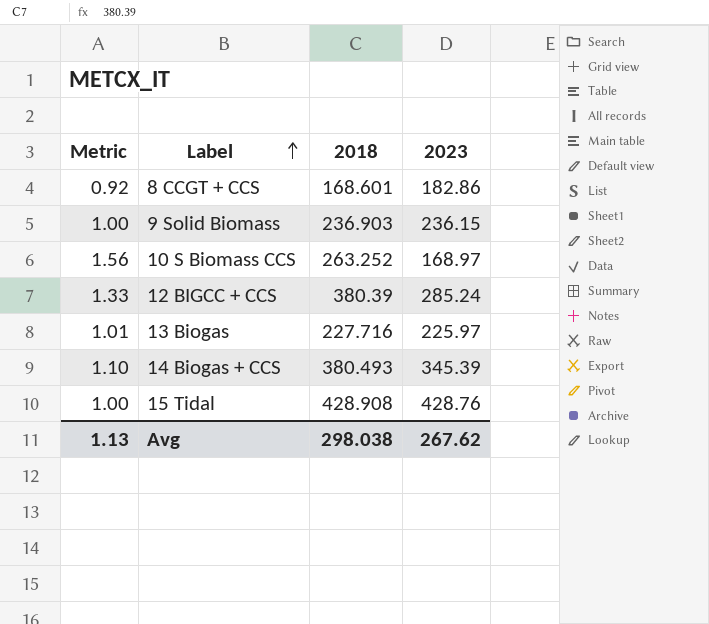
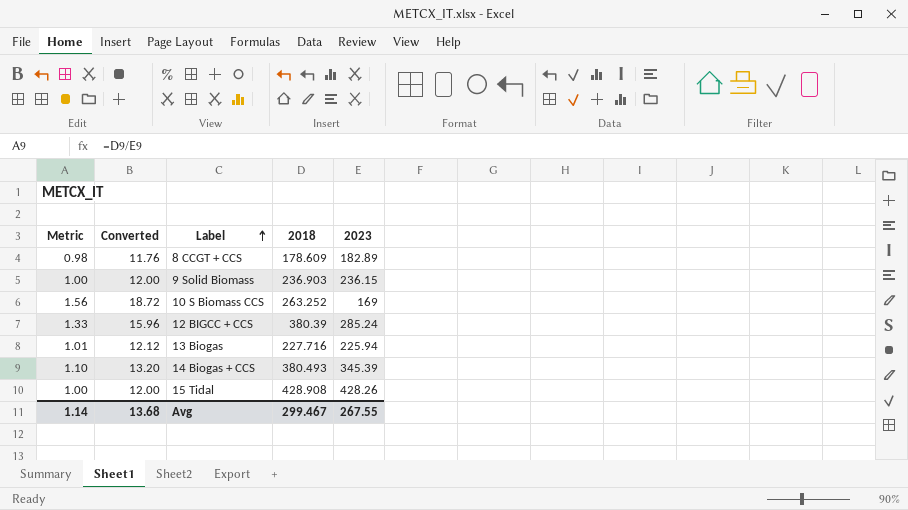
column Converted | formula: none -> [Metric] * 12
8 CCGT + CCS | Metric: 0.92 -> 0.98
8 CCGT + CCS | 2018: 168.601 -> 178.609
8 CCGT + CCS | 2023: 182.86 -> 182.89
10 S Biomass CCS | 2023: 168.97 -> 169
13 Biogas | 2023: 225.97 -> 225.94
15 Tidal | 2023: 428.76 -> 428.26
Avg | Metric: 1.13 -> 1.14
Avg | 2018: 298.038 -> 299.467
Avg | 2023: 267.62 -> 267.55

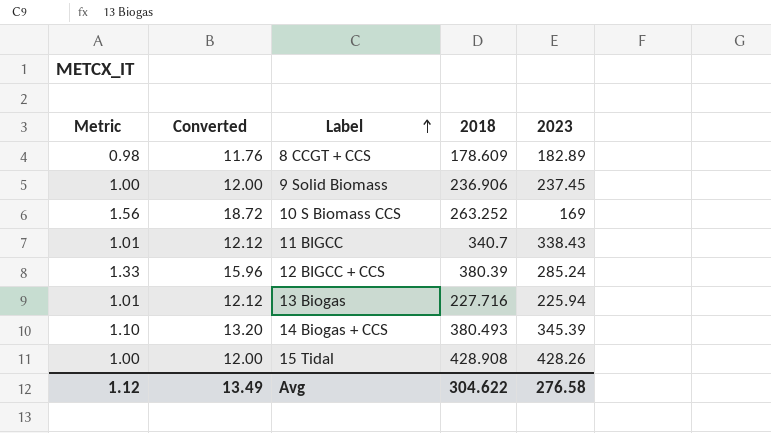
9 Solid Biomass | 2018: 236.903 -> 236.906
9 Solid Biomass | 2023: 236.15 -> 237.45
row 11 BIGCC: none -> 1.01 | 12.12 | 340.7 | 338.43
Avg | Metric: 1.14 -> 1.12
Avg | Converted: 13.68 -> 13.49
Avg | 2018: 299.467 -> 304.622
Avg | 2023: 267.55 -> 276.58

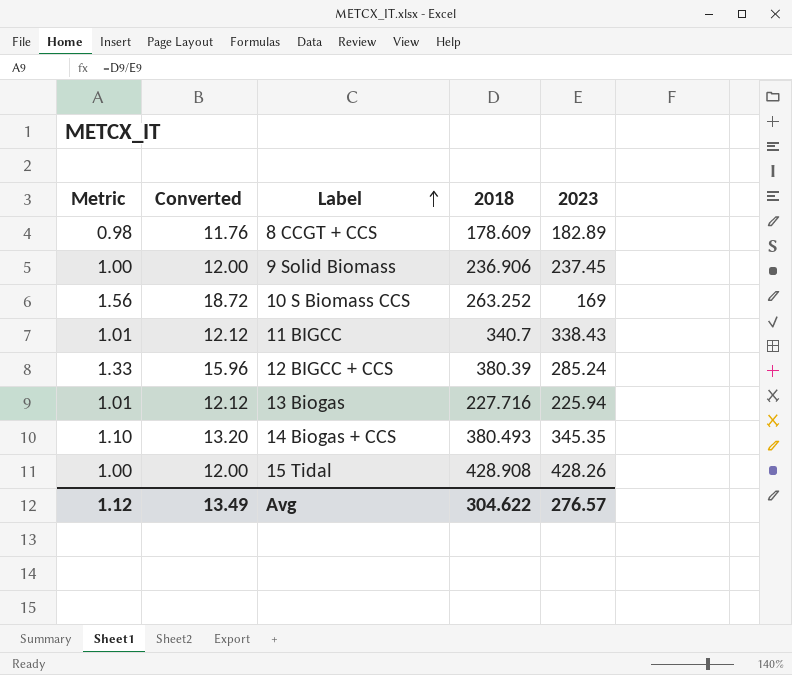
14 Biogas + CCS | 2023: 345.39 -> 345.35
Avg | 2023: 276.58 -> 276.57

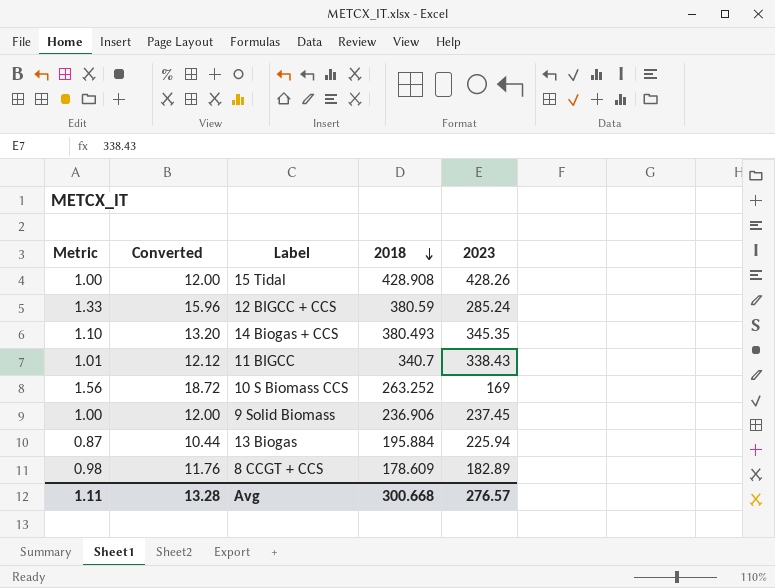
row order: Label ascending -> 2018 descending
12 BIGCC + CCS | 2018: 380.39 -> 380.59
13 Biogas | Metric: 1.01 -> 0.87
13 Biogas | Converted: 12.12 -> 10.44
13 Biogas | 2018: 227.716 -> 195.884
Avg | Metric: 1.12 -> 1.11
Avg | Converted: 13.49 -> 13.28
Avg | 2018: 304.622 -> 300.668

